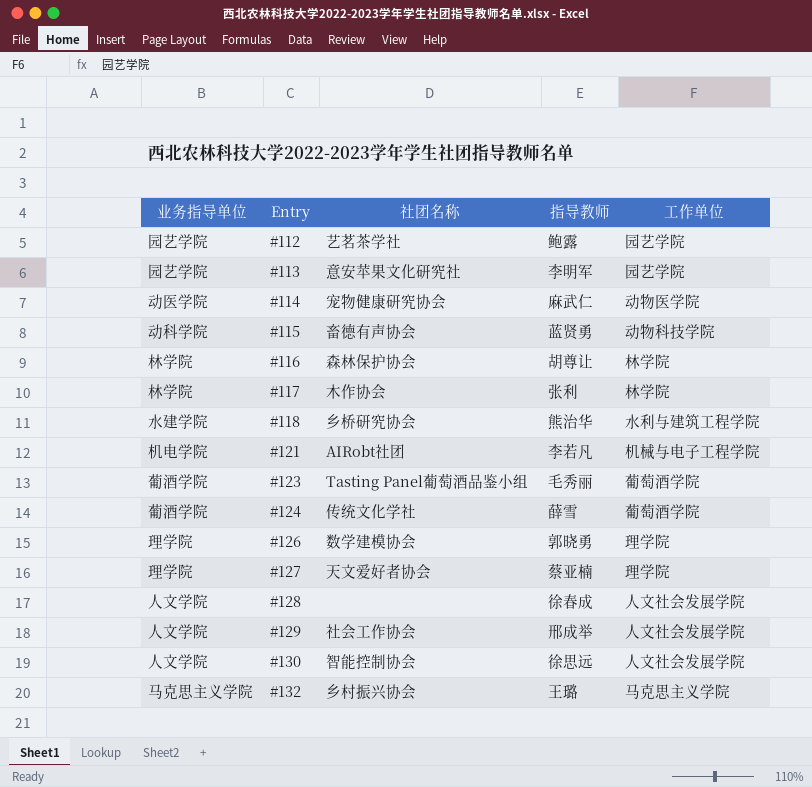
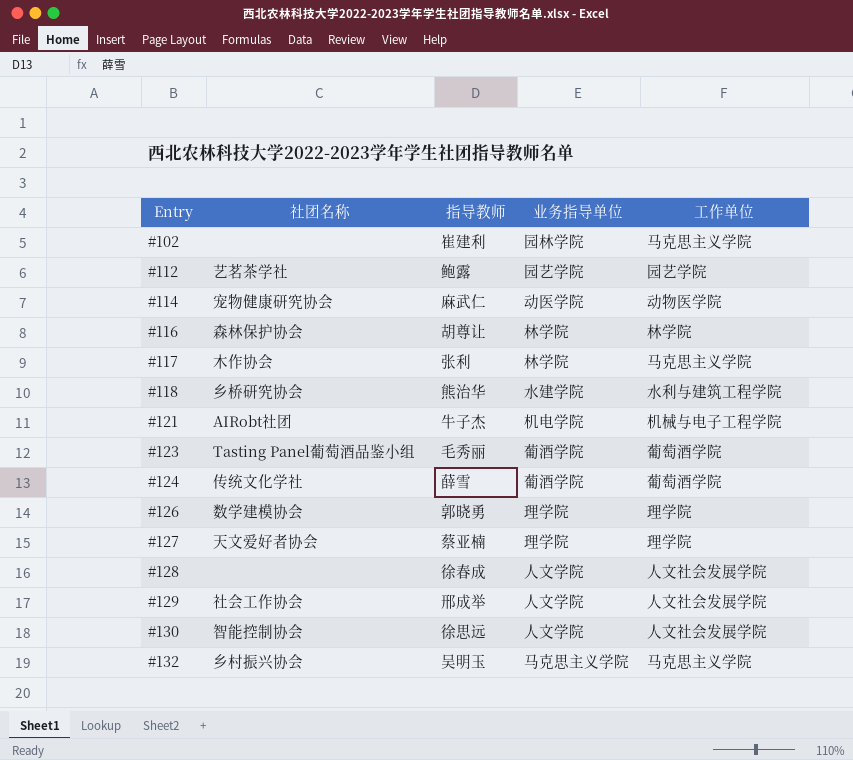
column 业务指导单位 | position: 1 -> 4
row #113: 园艺学院 | 意安苹果文化研究社 | 李明军 | 园艺学院 -> none
row #115: 动科学院 | 畜德有声协会 | 蓝贤勇 | 动物科技学院 -> none
row #102: none -> none | 崔建利 | 园林学院 | 马克思主义学院
#117 | 工作单位: 林学院 -> 马克思主义学院
#121 | 指导教师: 李若凡 -> 牛子杰
#132 | 指导教师: 王璐 -> 吴明玉

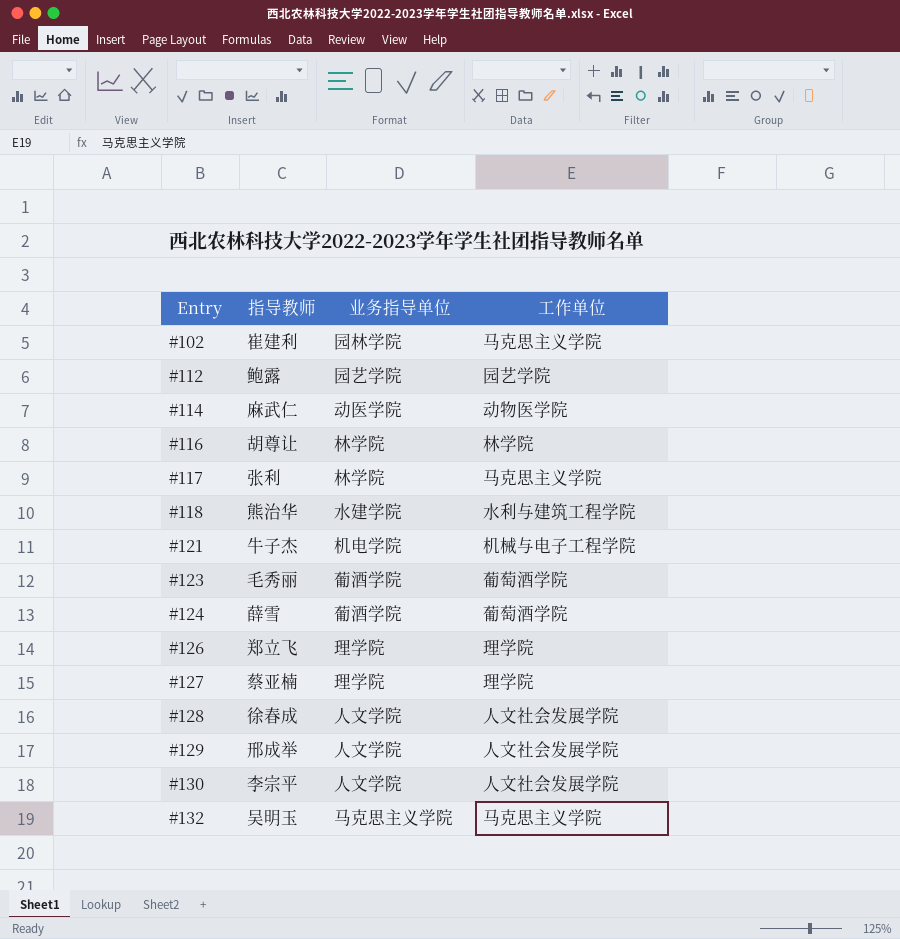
column 社团名称 | position: 2 -> none
#126 | 指导教师: 郭晓勇 -> 郑立飞
#130 | 指导教师: 徐思远 -> 李宗平

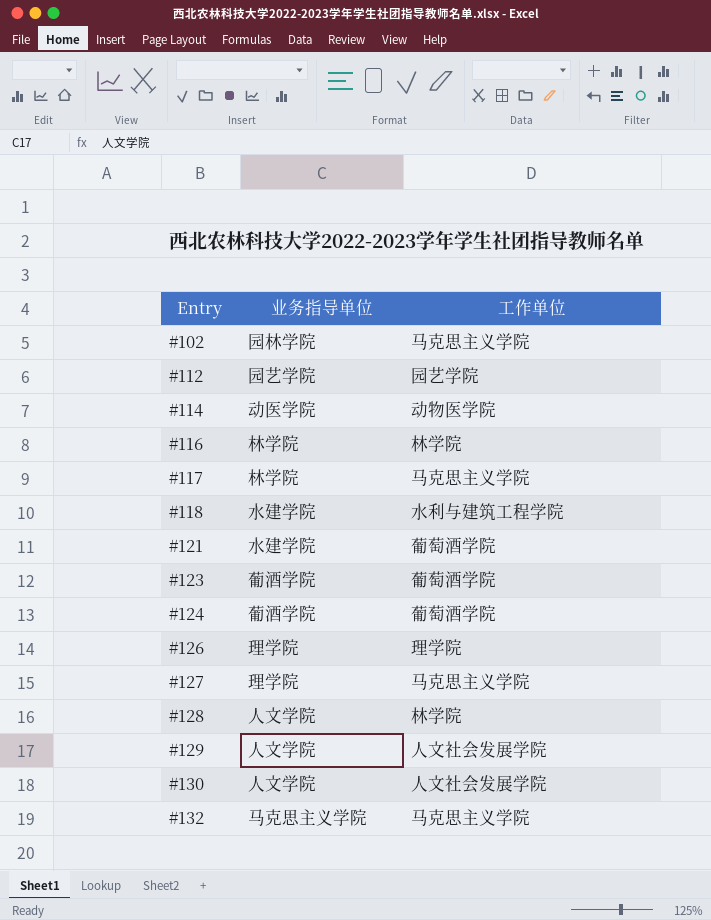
column 指导教师 | position: 2 -> none
#121 | 业务指导单位: 机电学院 -> 水建学院
#121 | 工作单位: 机械与电子工程学院 -> 葡萄酒学院
#127 | 工作单位: 理学院 -> 马克思主义学院
#128 | 工作单位: 人文社会发展学院 -> 林学院

